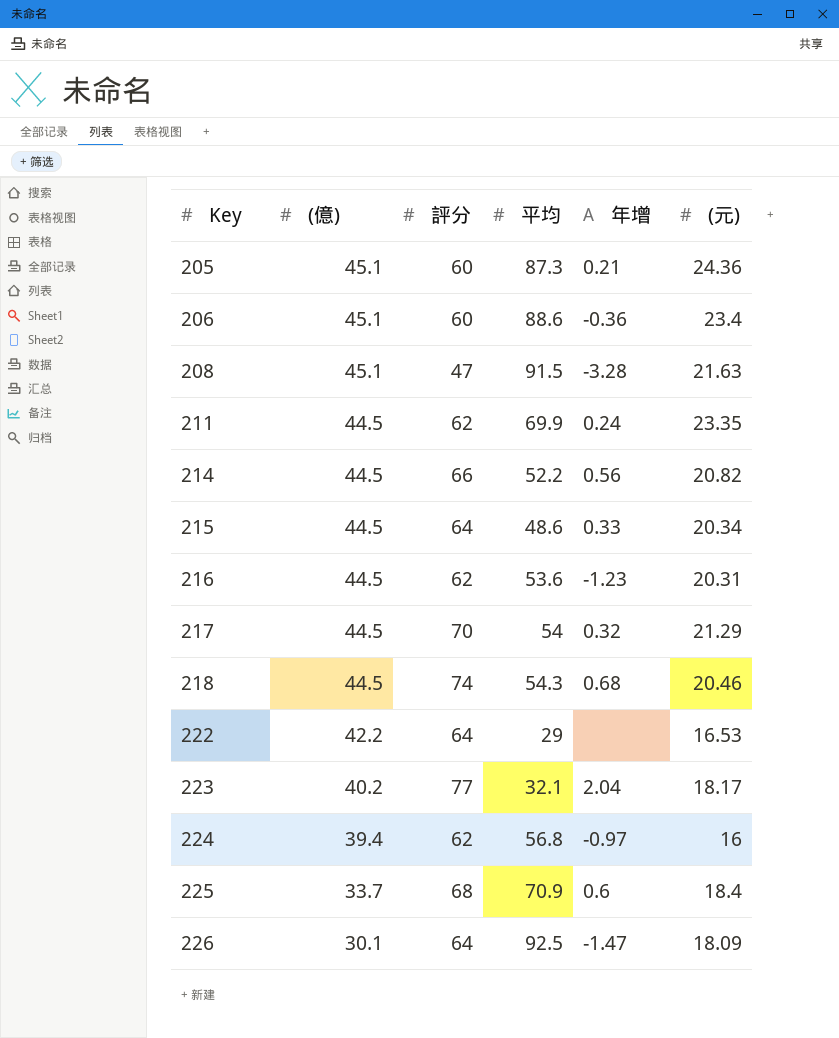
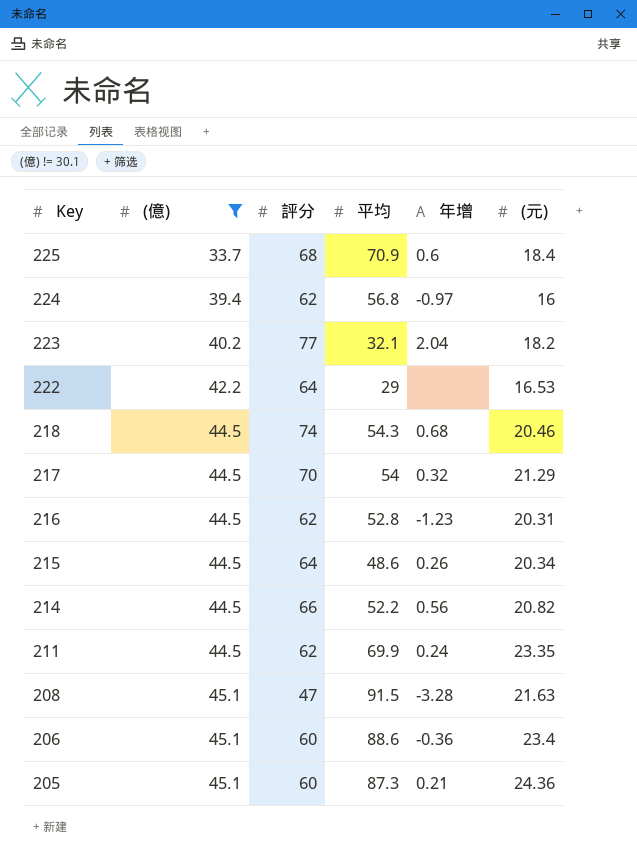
filter: none -> (億) != 30.1
row order: Key ascending -> Key descending
223 | (元): 18.17 -> 18.2
216 | 平均: 53.6 -> 52.8
215 | 年增: 0.33 -> 0.26

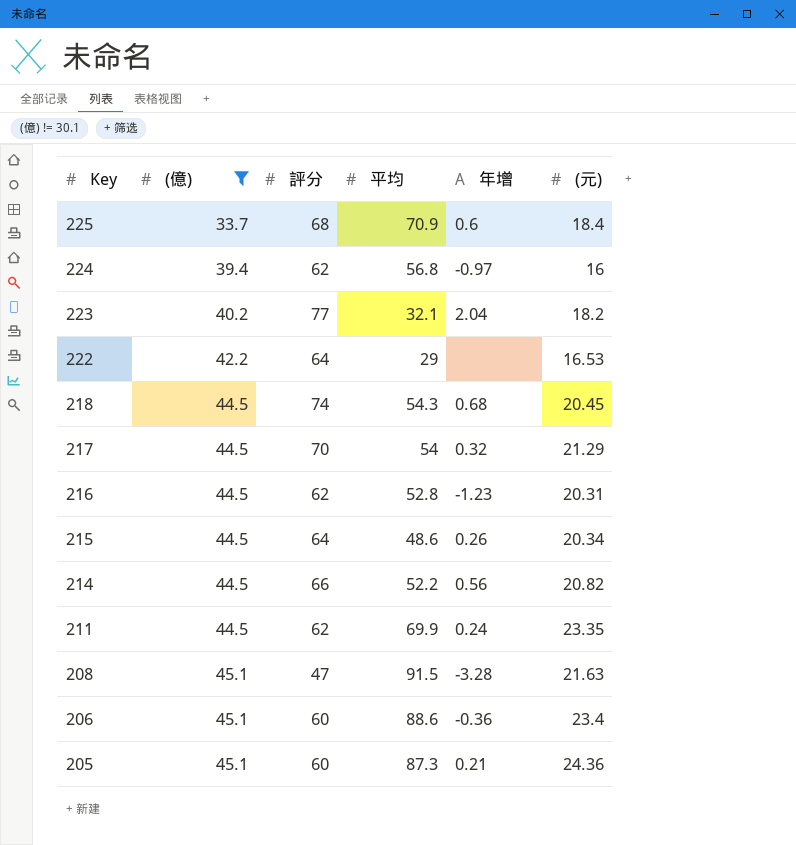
218 | (元): 20.46 -> 20.45

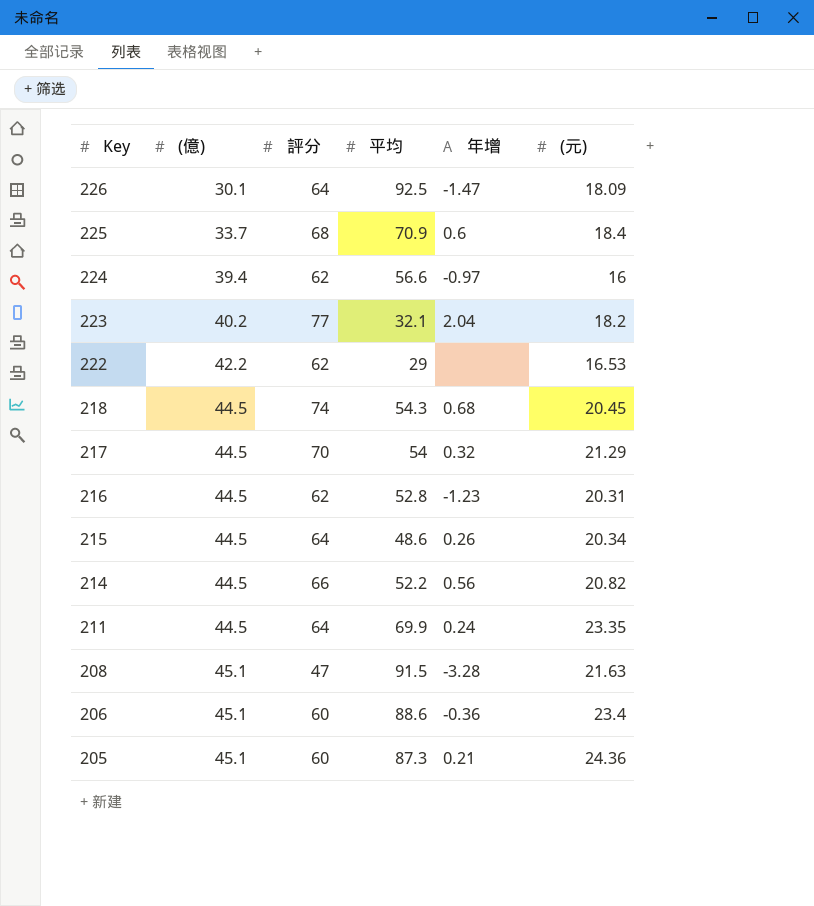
filter: (億) != 30.1 -> none
224 | 平均: 56.8 -> 56.6
222 | 評分: 64 -> 62
211 | 評分: 62 -> 64

